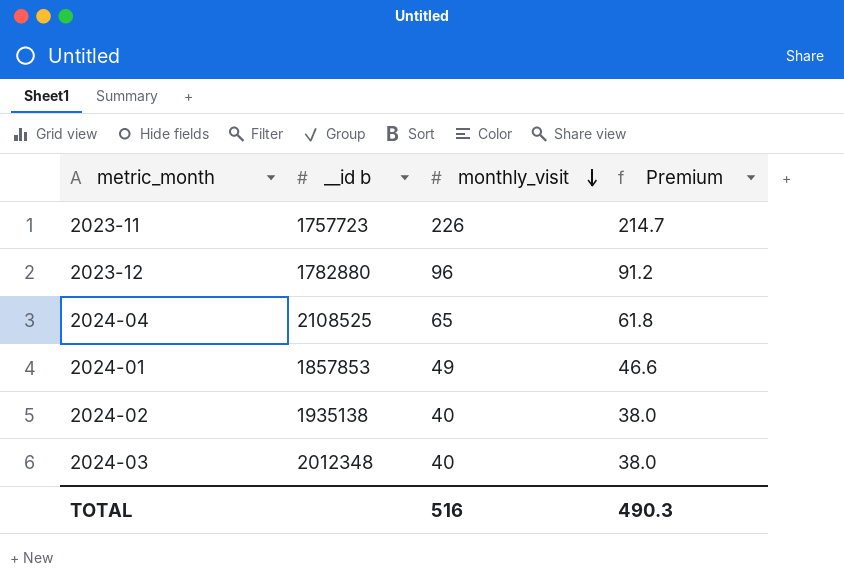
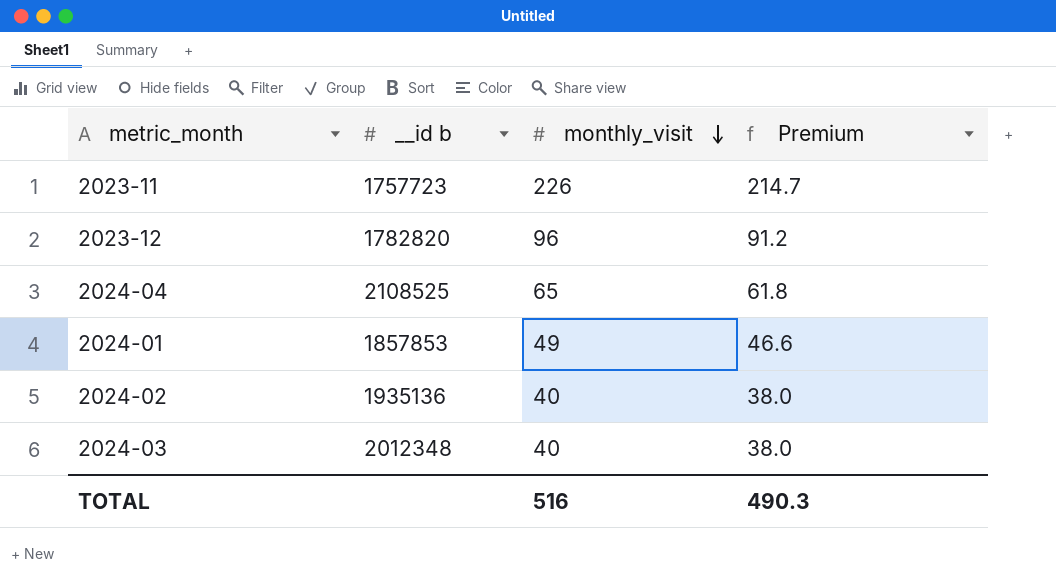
2023-12 | __id b: 1782880 -> 1782820
2024-02 | __id b: 1935138 -> 1935136

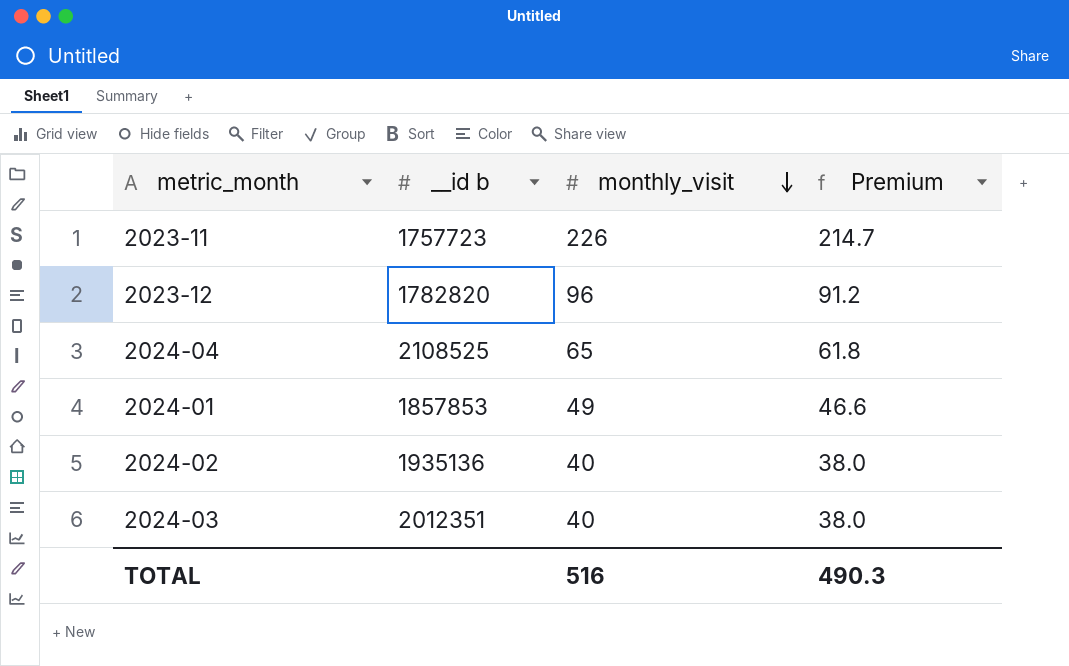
2024-03 | __id b: 2012348 -> 2012351

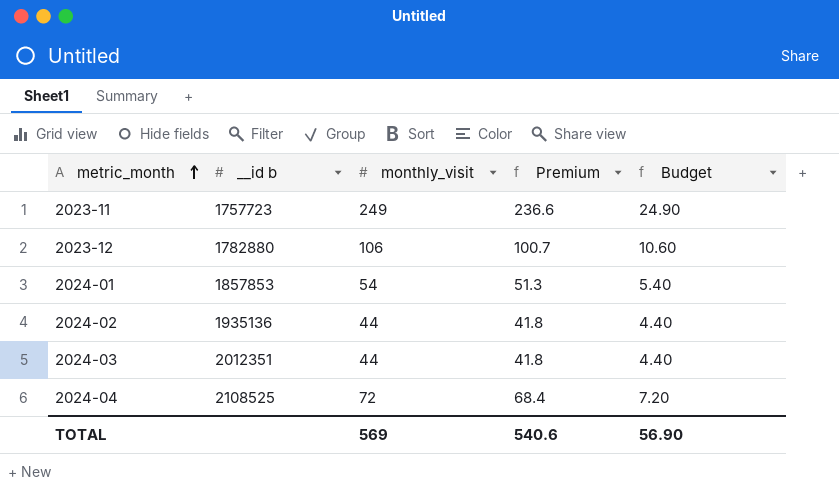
row order: monthly_visit descending -> metric_month ascending
column Budget | formula: none -> [monthly_visit] * 0.1
2023-11 | monthly_visit: 226 -> 249
2023-11 | Premium: 214.7 -> 236.6
2023-12 | __id b: 1782820 -> 1782880
2023-12 | monthly_visit: 96 -> 106
2023-12 | Premium: 91.2 -> 100.7
2024-01 | monthly_visit: 49 -> 54
2024-01 | Premium: 46.6 -> 51.3
2024-02 | monthly_visit: 40 -> 44
2024-02 | Premium: 38.0 -> 41.8
2024-03 | monthly_visit: 40 -> 44
2024-03 | Premium: 38.0 -> 41.8
2024-04 | monthly_visit: 65 -> 72
2024-04 | Premium: 61.8 -> 68.4
TOTAL | monthly_visit: 516 -> 569
TOTAL | Premium: 490.3 -> 540.6

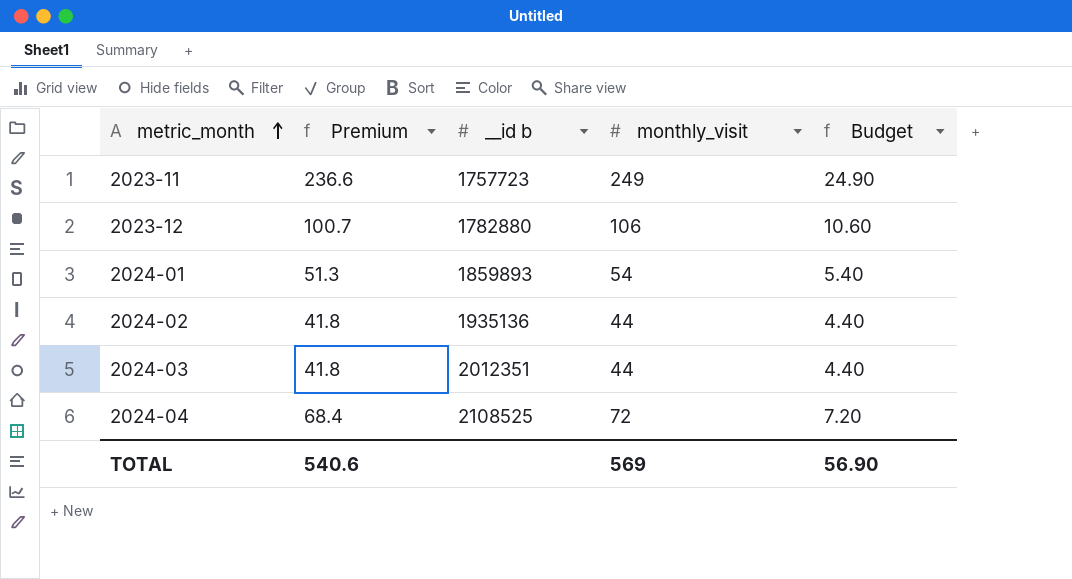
column Premium | position: 4 -> 2
2024-01 | __id b: 1857853 -> 1859893

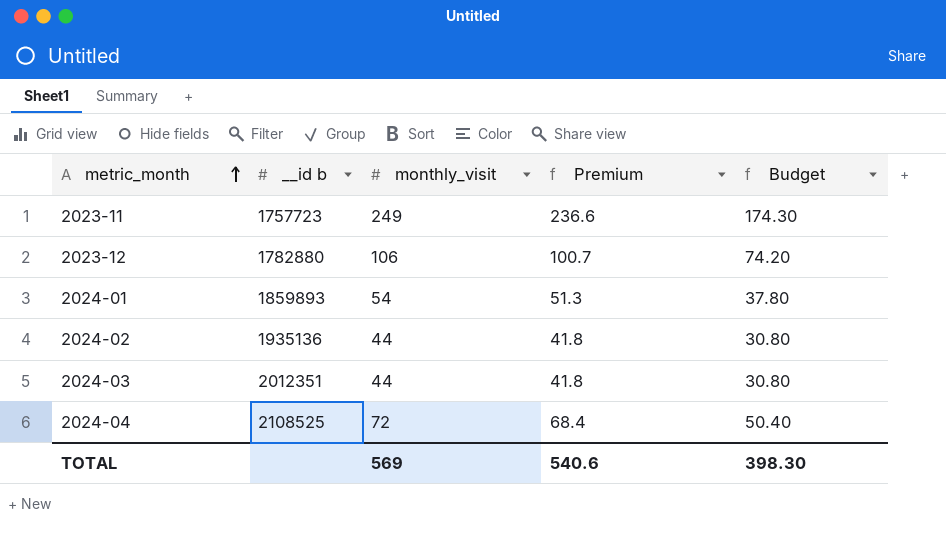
column Premium | position: 2 -> 4
column Budget | formula: [monthly_visit] * 0.1 -> [monthly_visit] * 0.7
TOTAL | Budget: 56.90 -> 398.30

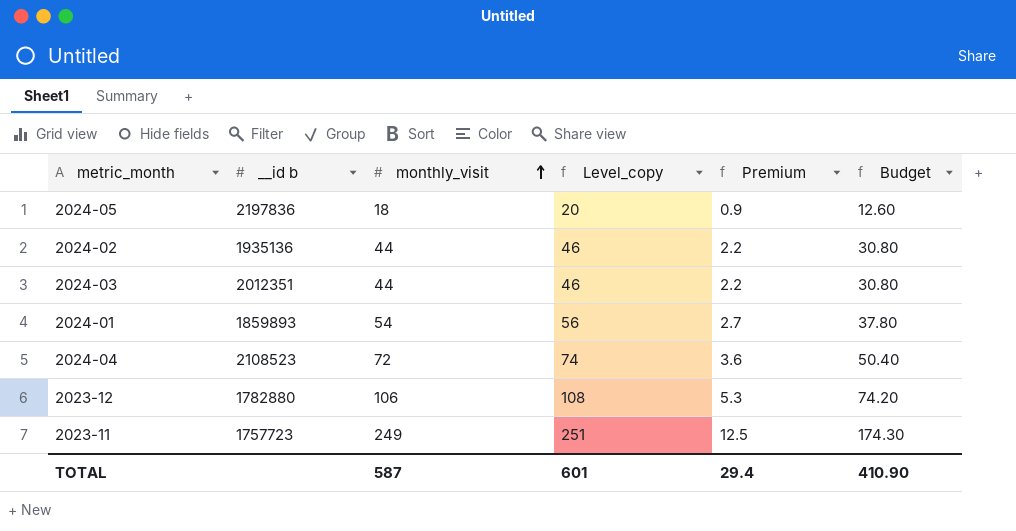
row order: metric_month ascending -> monthly_visit ascending
column Level_copy | formula: none -> [monthly_visit] + 2
column Premium | formula: [monthly_visit] * 0.95 -> [monthly_visit] * 0.05
row 2024-05: none -> 2197836 | 18 | 20 | 0.9 | 12.60
2024-04 | __id b: 2108525 -> 2108523
TOTAL | monthly_visit: 569 -> 587
TOTAL | Premium: 540.6 -> 29.4
TOTAL | Budget: 398.30 -> 410.90

